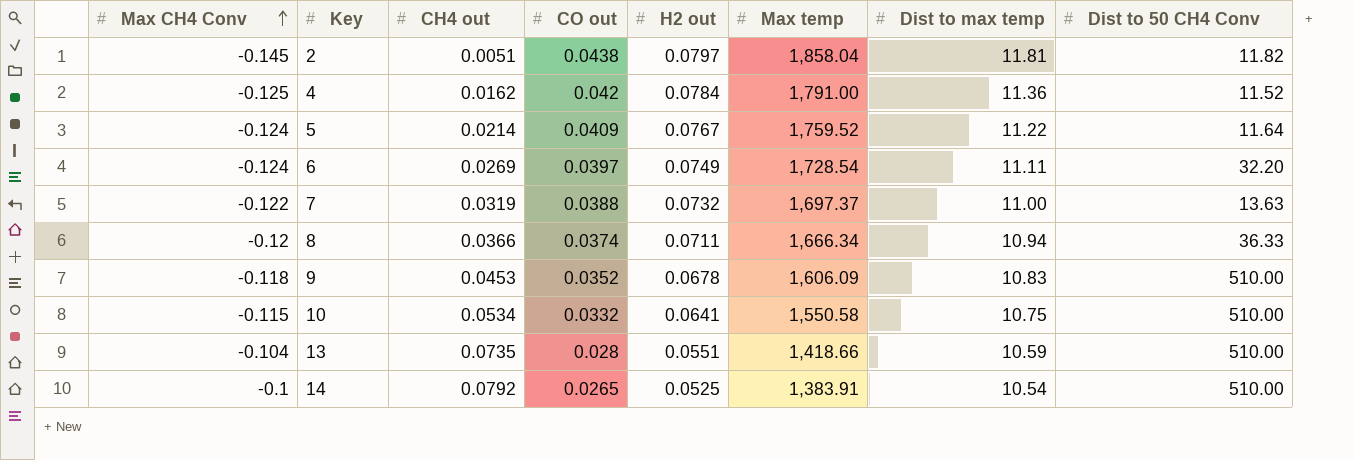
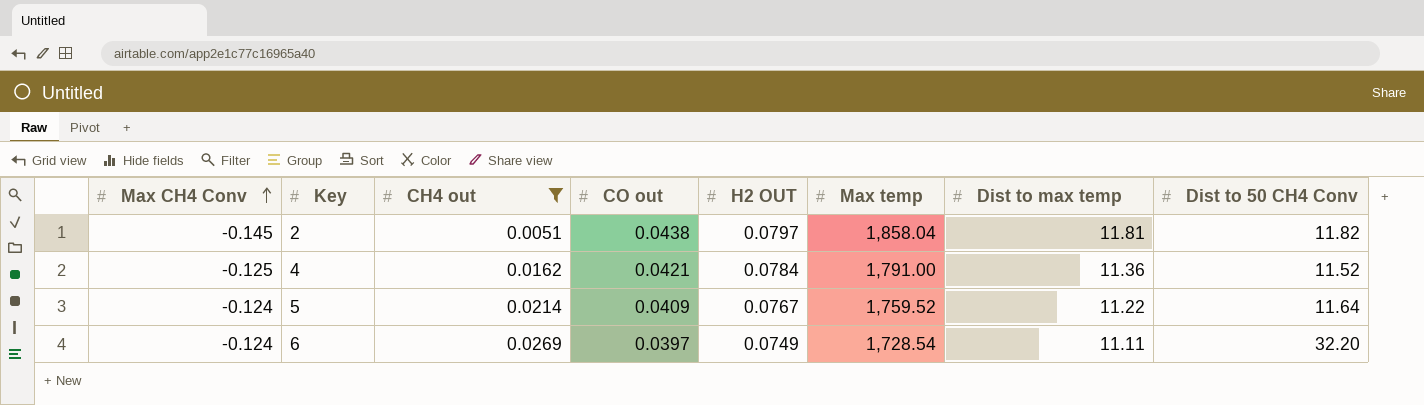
filter: none -> CH4 out <= 0.0269
column name: H2 out -> H2 OUT
4 | CO out: 0.042 -> 0.0421

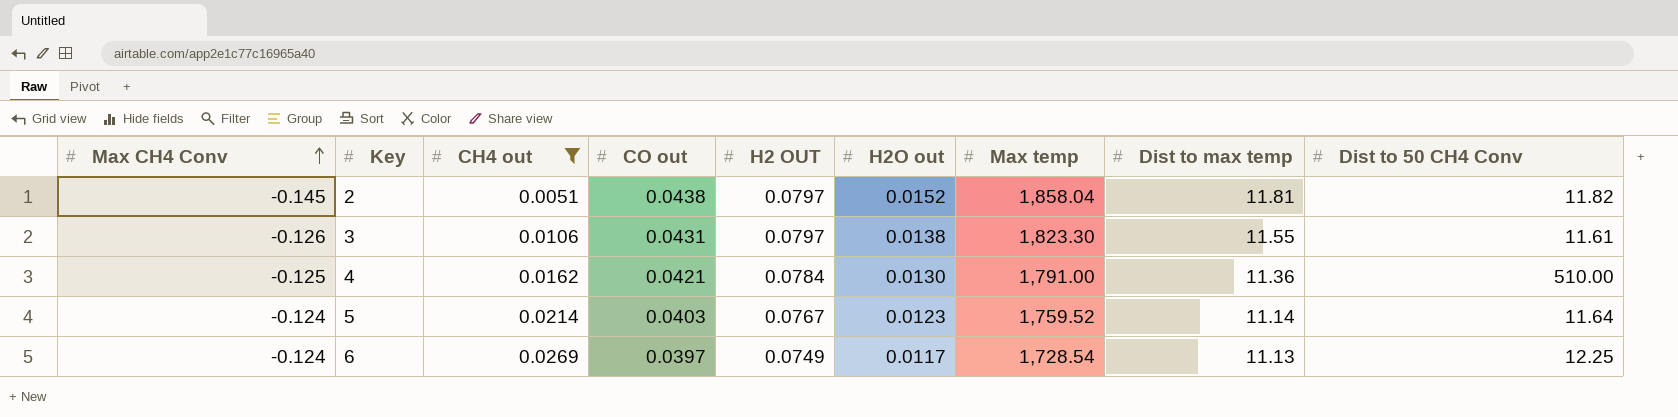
column H2O out | position: none -> 6
row 3: none -> -0.126 | 0.0106 | 0.0431 | 0.0797 | 0.0138 | 1,823.30 | 11.55 | 11.61
4 | Dist to 50 CH4 Conv: 11.52 -> 510.00
5 | CO out: 0.0409 -> 0.0403
5 | Dist to max temp: 11.22 -> 11.14
6 | Dist to max temp: 11.11 -> 11.13
6 | Dist to 50 CH4 Conv: 32.20 -> 12.25

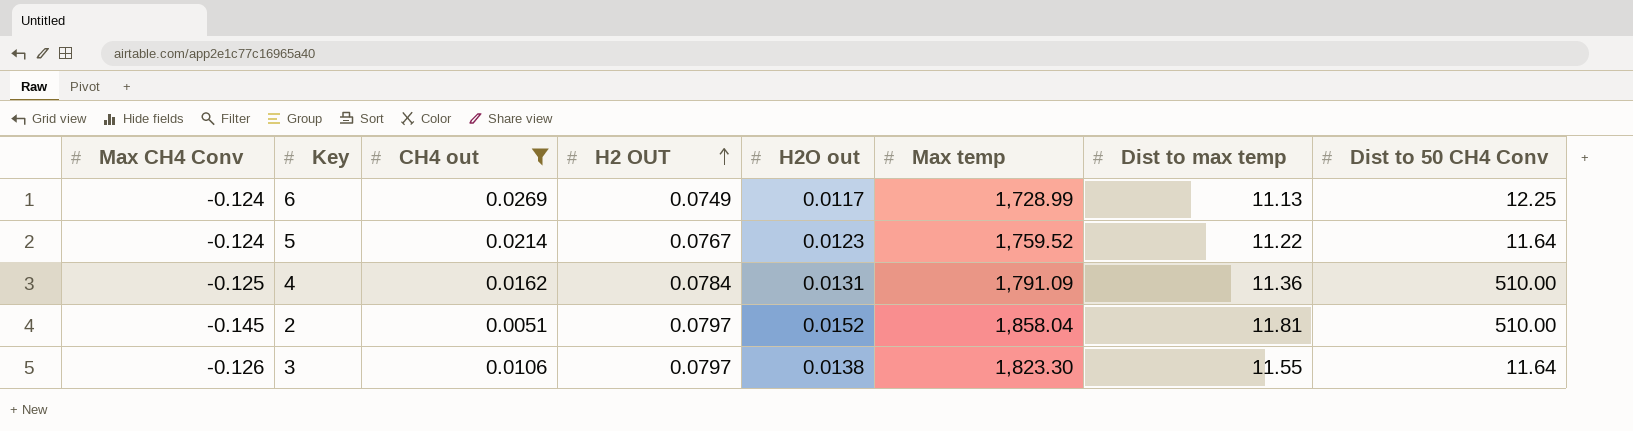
row order: Max CH4 Conv ascending -> H2 OUT ascending
column CO out | position: 4 -> none
6 | Max temp: 1,728.54 -> 1,728.99
5 | Dist to max temp: 11.14 -> 11.22
4 | H2O out: 0.0130 -> 0.0131
4 | Max temp: 1,791.00 -> 1,791.09
2 | Dist to 50 CH4 Conv: 11.82 -> 510.00
3 | Dist to 50 CH4 Conv: 11.61 -> 11.64

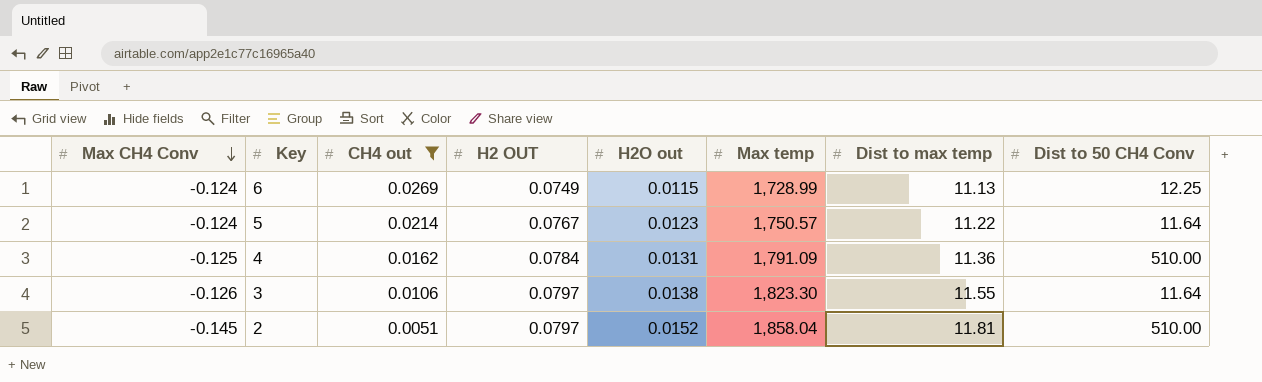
row order: H2 OUT ascending -> Max CH4 Conv descending
6 | H2O out: 0.0117 -> 0.0115
5 | Max temp: 1,759.52 -> 1,750.57

